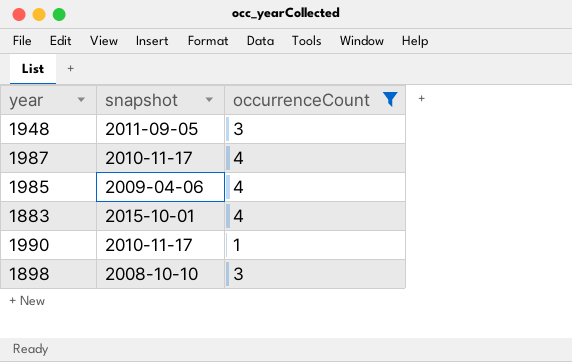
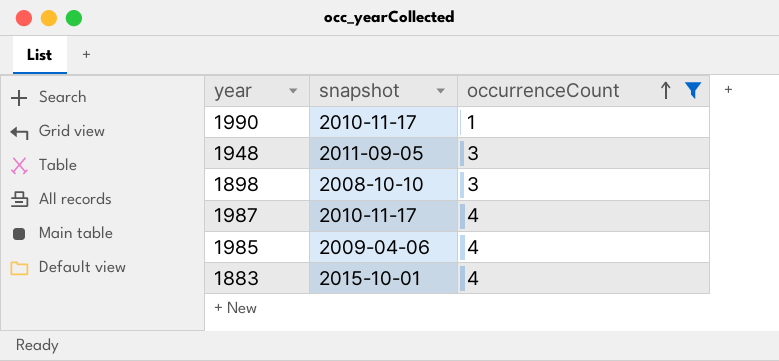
row order: none -> occurrenceCount ascending

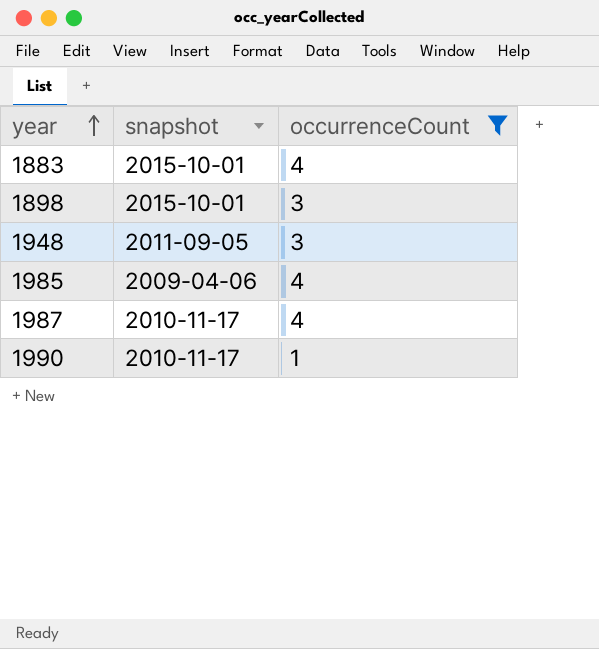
row order: occurrenceCount ascending -> year ascending
1898 | snapshot: 2008-10-10 -> 2015-10-01

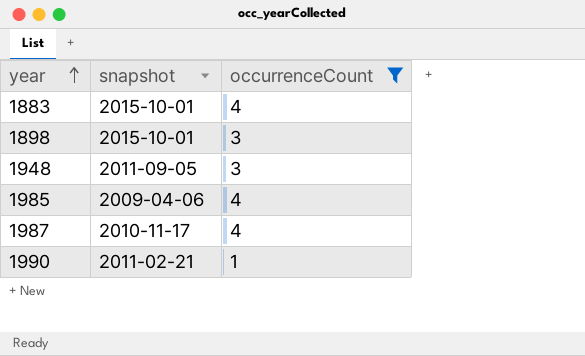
1990 | snapshot: 2010-11-17 -> 2011-02-21

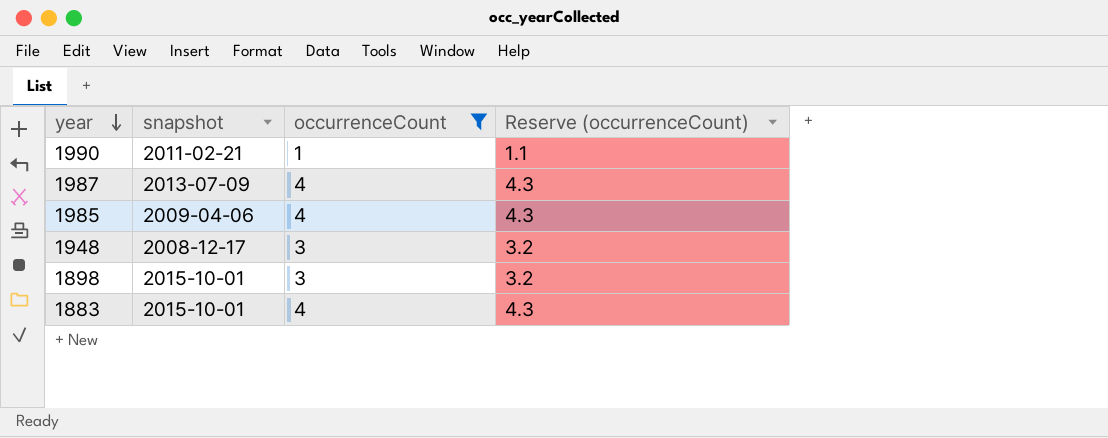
row order: year ascending -> year descending
column Reserve (occurrenceCount) | formula: none -> [occurrenceCount] * 1.08
1987 | snapshot: 2010-11-17 -> 2013-07-09
1948 | snapshot: 2011-09-05 -> 2008-12-17

